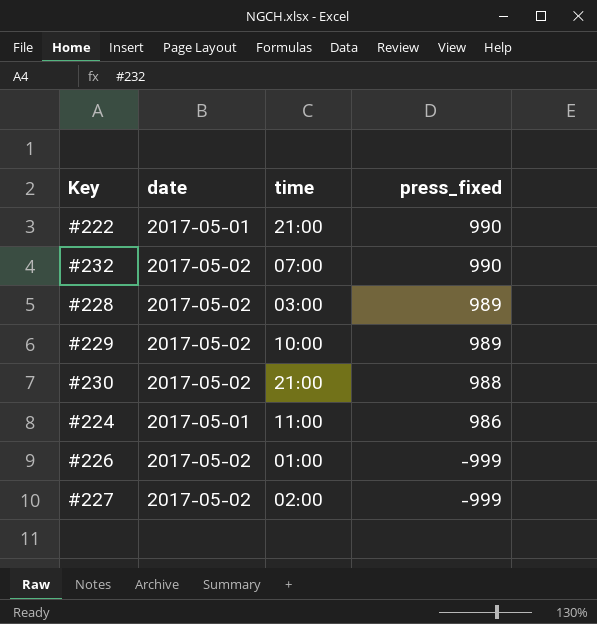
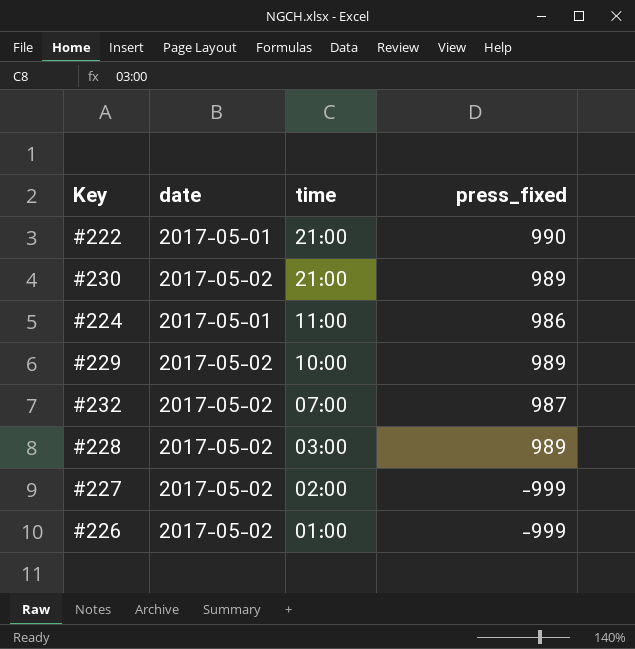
row order: press_fixed descending -> time descending
#230 | press_fixed: 988 -> 989
#232 | press_fixed: 990 -> 987

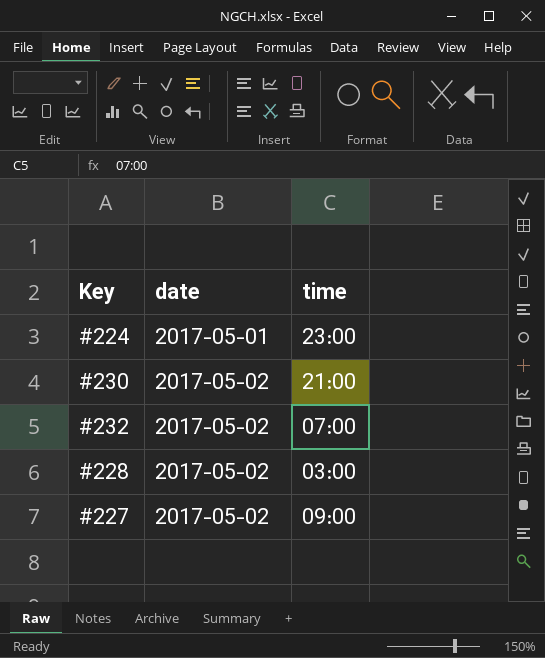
row order: time descending -> date ascending
column press_fixed | position: 4 -> none
row #222: 2017-05-01 | 21:00 | 990 -> none
row #229: 2017-05-02 | 10:00 | 989 -> none
row #226: 2017-05-02 | 01:00 | -999 -> none
#224 | time: 11:00 -> 23:00
#227 | time: 02:00 -> 09:00

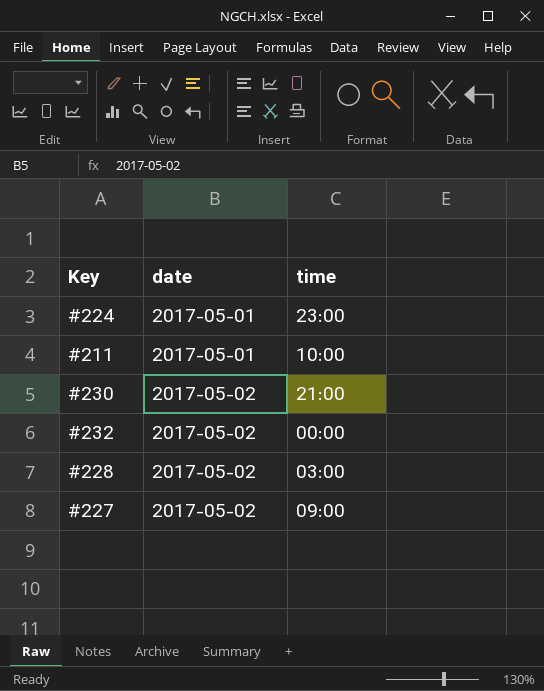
row #211: none -> 2017-05-01 | 10:00
#232 | time: 07:00 -> 00:00

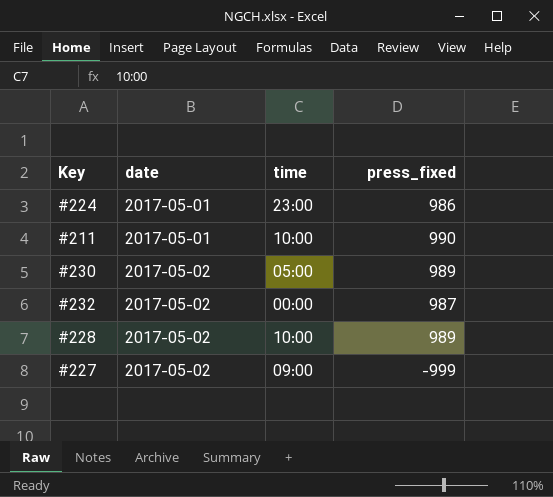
column press_fixed | position: none -> 4
#230 | time: 21:00 -> 05:00
#228 | time: 03:00 -> 10:00

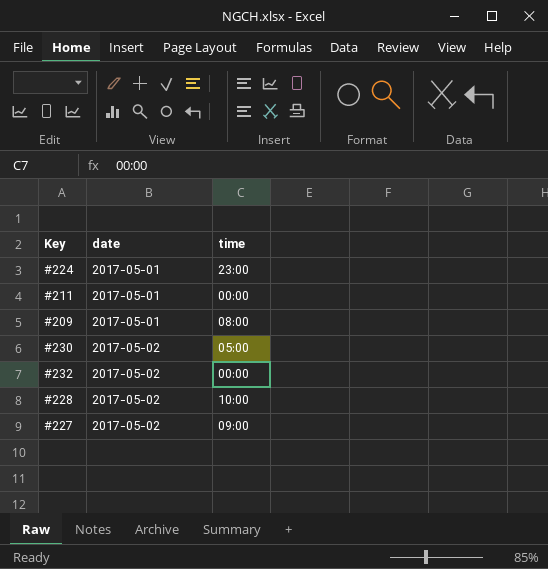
column press_fixed | position: 4 -> none
#211 | time: 10:00 -> 00:00
row #209: none -> 2017-05-01 | 08:00

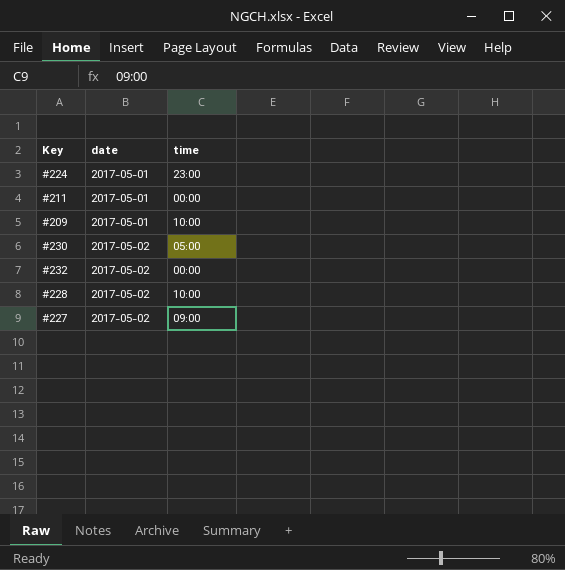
#209 | time: 08:00 -> 10:00

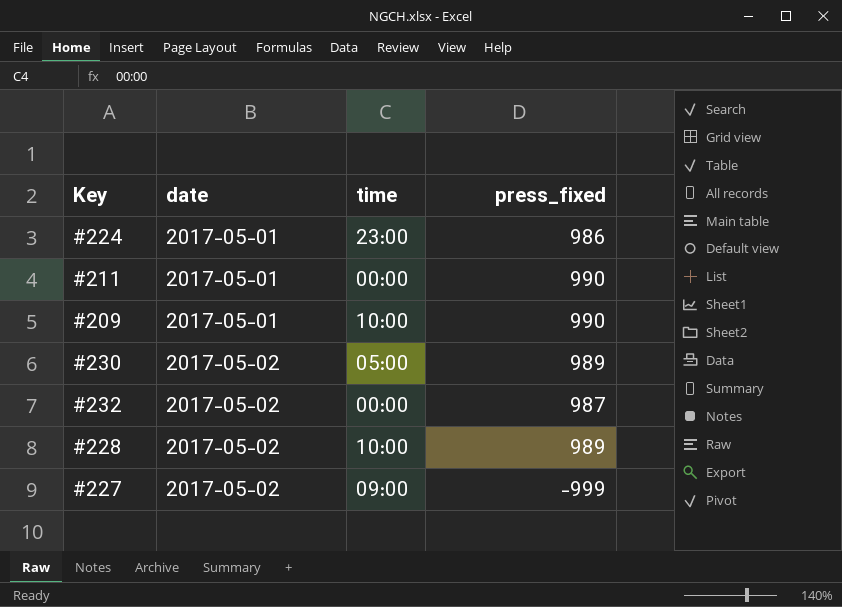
column press_fixed | position: none -> 4

